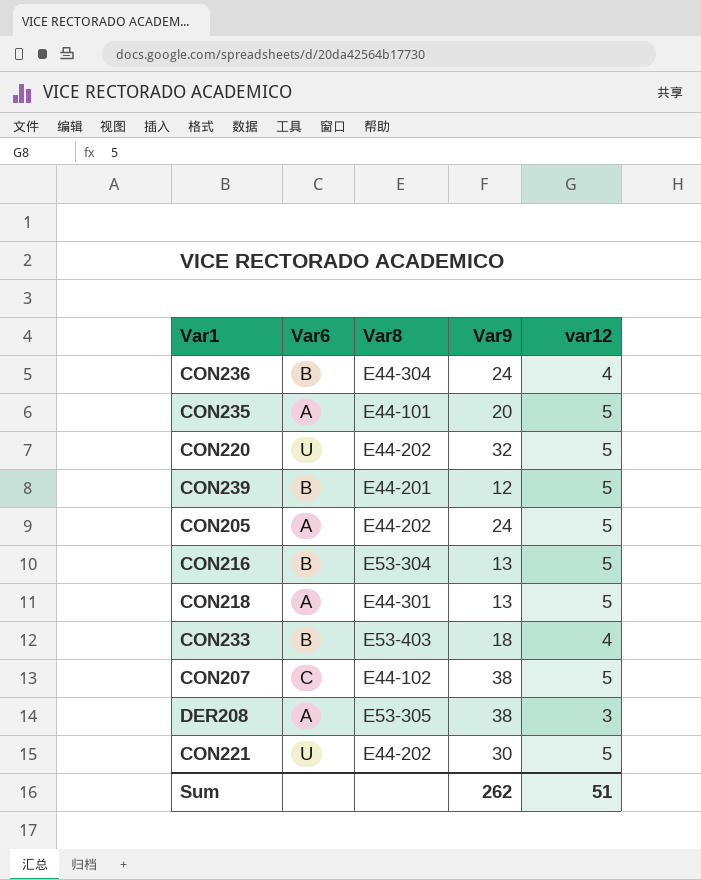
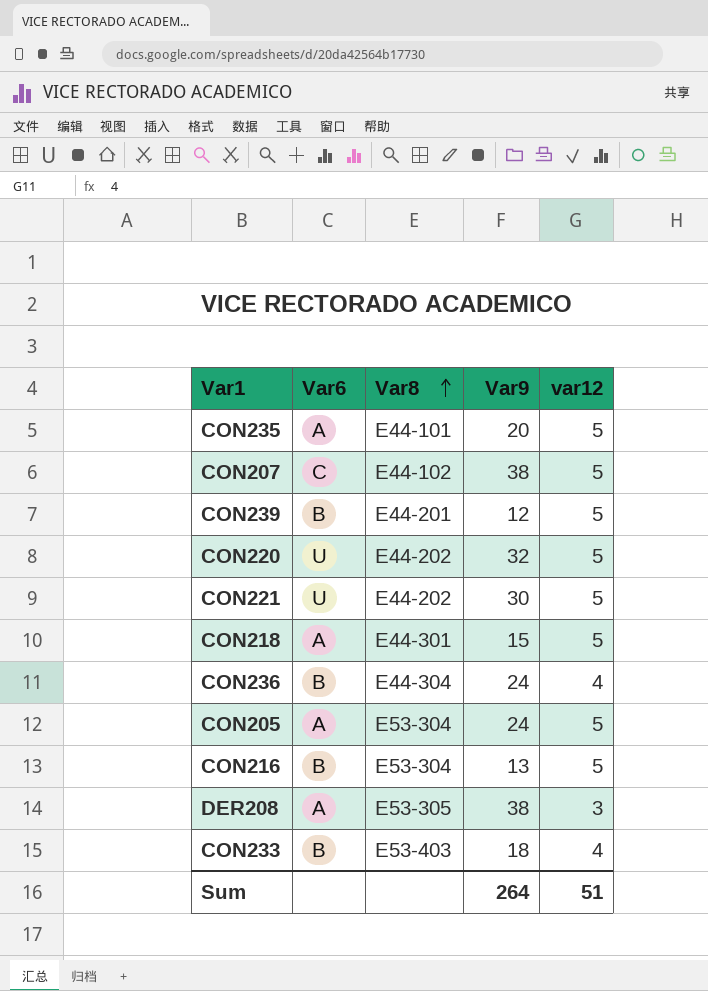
row order: none -> Var8 ascending
CON218 | Var9: 13 -> 15
CON205 | Var8: E44-202 -> E53-304
Sum | Var9: 262 -> 264

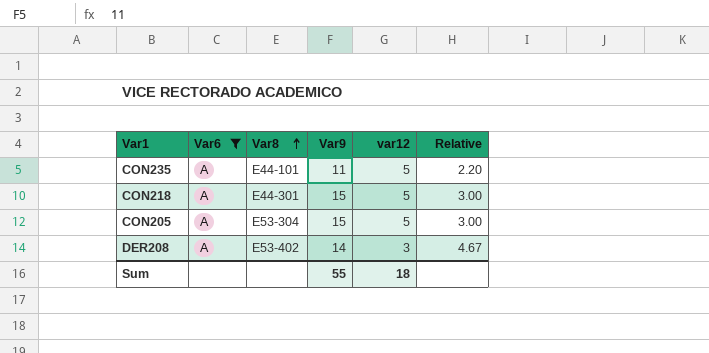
filter: none -> Var6 = A
column Relative | formula: none -> [Var9] / [var12]
CON235 | Var9: 20 -> 11
CON205 | Var9: 24 -> 15
DER208 | Var8: E53-305 -> E53-402
DER208 | Var9: 38 -> 14
Sum | Var9: 264 -> 55
Sum | var12: 51 -> 18

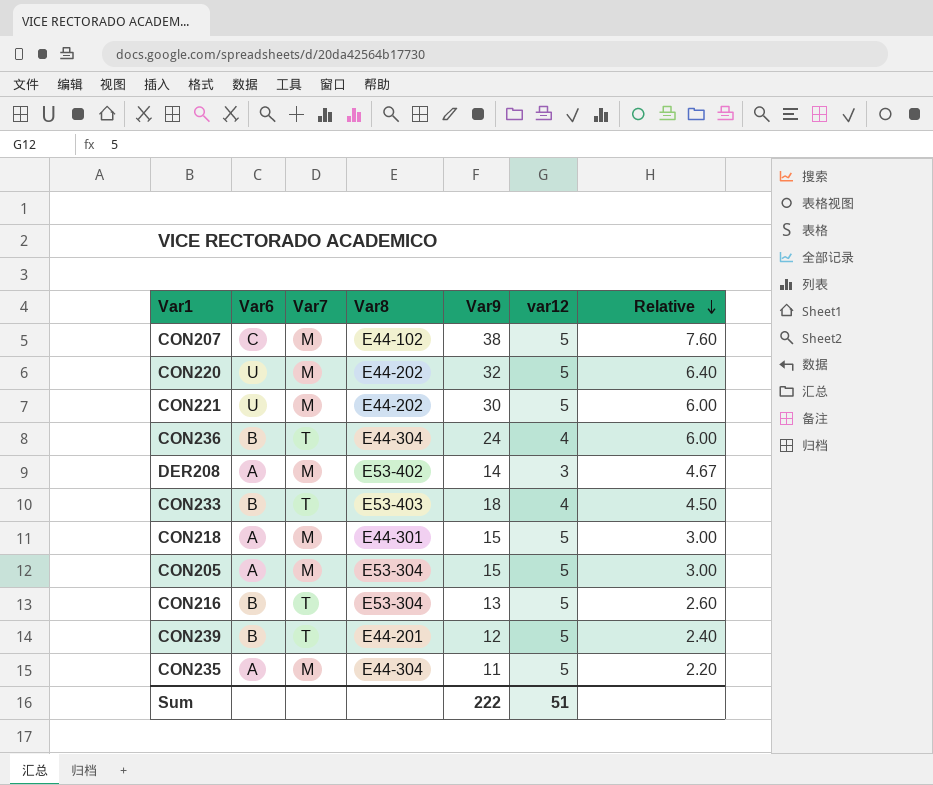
filter: Var6 = A -> none
row order: Var8 ascending -> Relative descending
column Var7 | position: none -> 3
CON235 | Var8: E44-101 -> E44-304
Sum | Var9: 55 -> 222
Sum | var12: 18 -> 51

